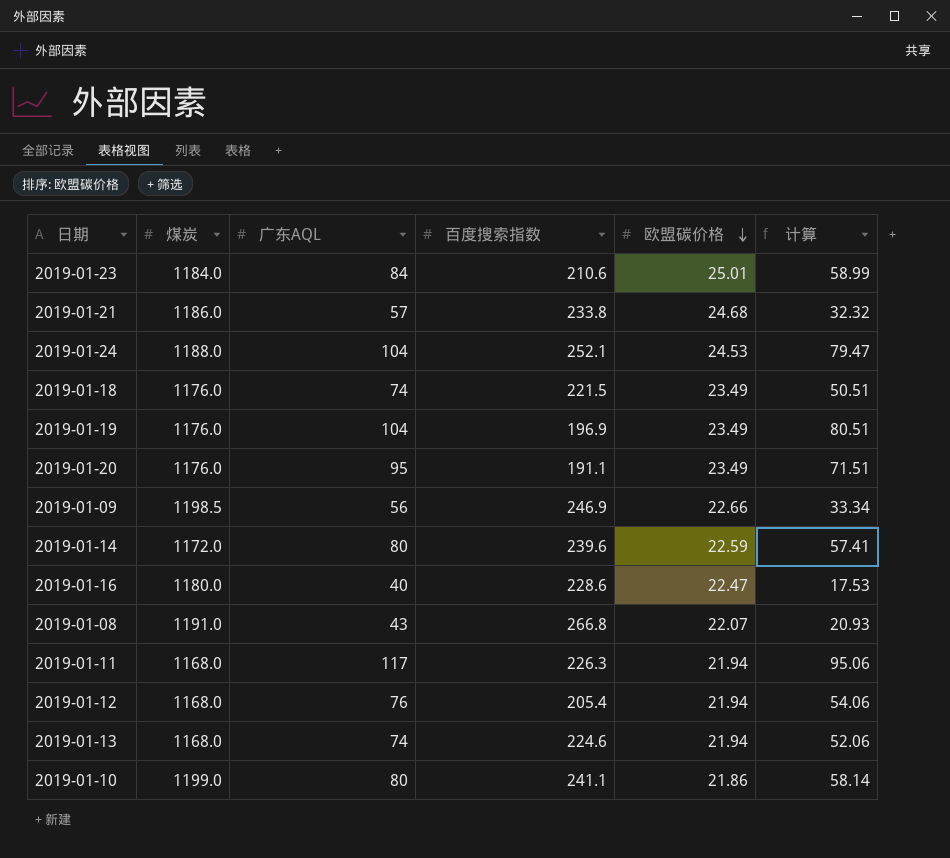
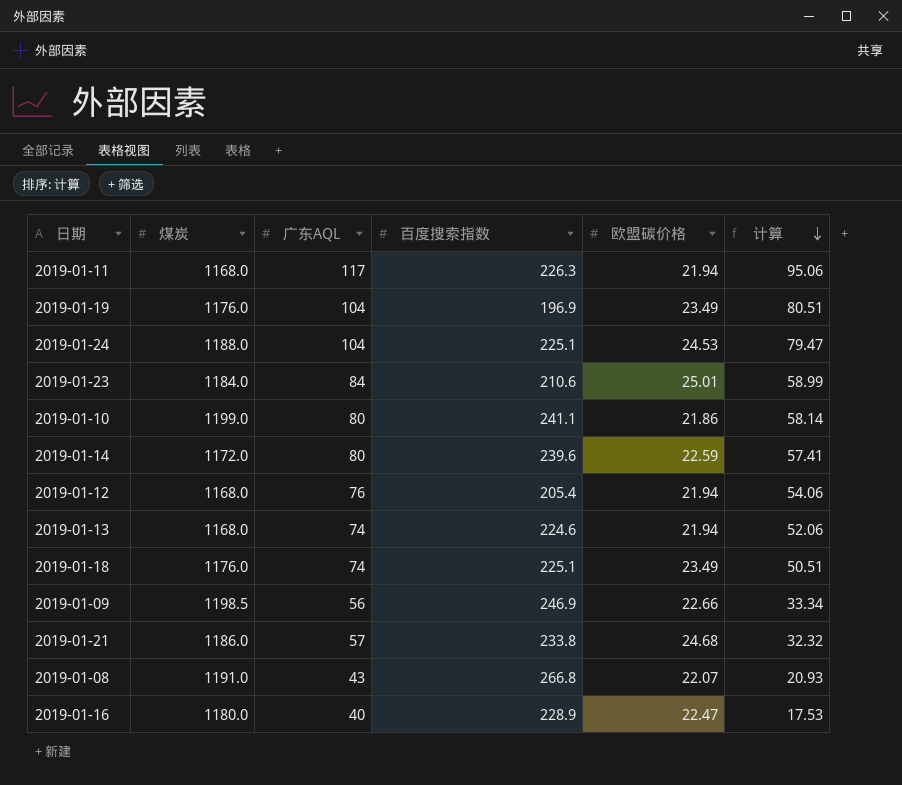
row order: 欧盟碳价格 descending -> 计算 descending
row 2019-01-20: 1176.0 | 95 | 191.1 | 23.49 | 71.51 -> none
2019-01-24 | 百度搜索指数: 252.1 -> 225.1
2019-01-18 | 百度搜索指数: 221.5 -> 225.1
2019-01-16 | 百度搜索指数: 228.6 -> 228.9

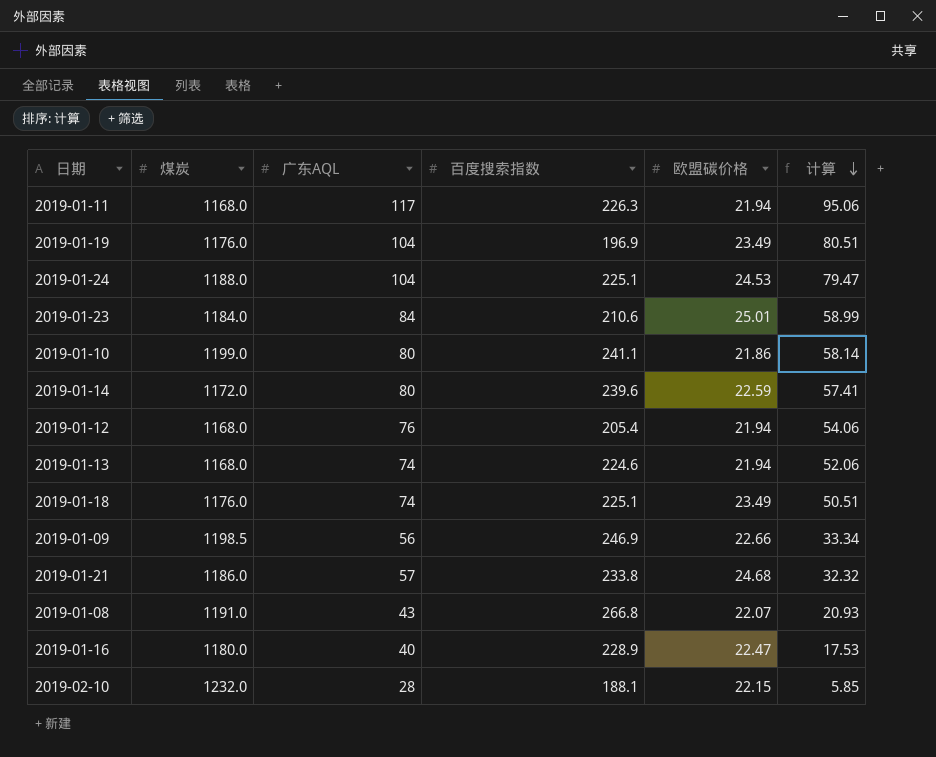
row 2019-02-10: none -> 1232.0 | 28 | 188.1 | 22.15 | 5.85

